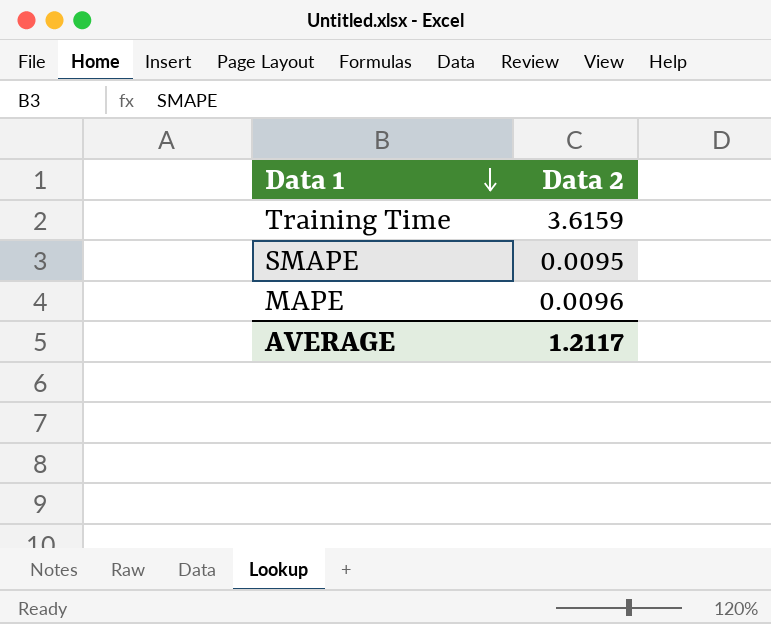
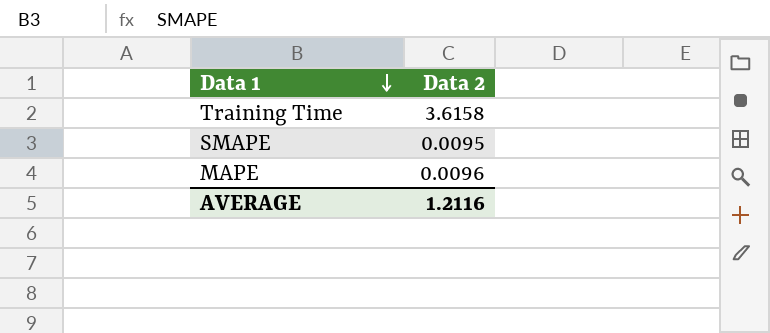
Training Time | Data 2: 3.6159 -> 3.6158
AVERAGE | Data 2: 1.2117 -> 1.2116

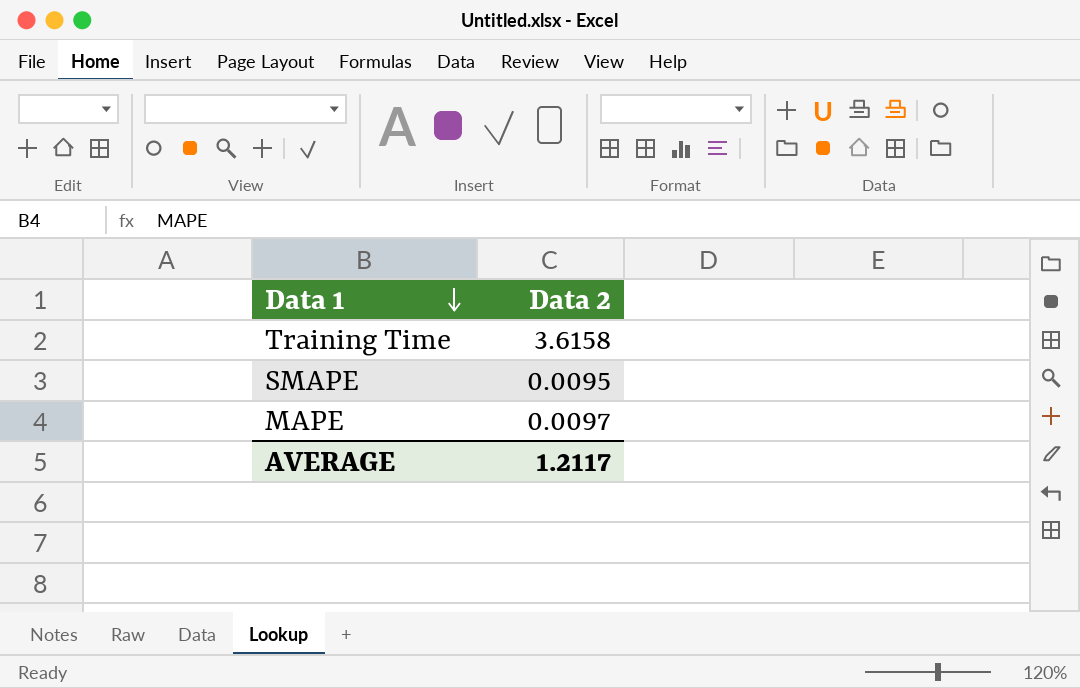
MAPE | Data 2: 0.0096 -> 0.0097
AVERAGE | Data 2: 1.2116 -> 1.2117

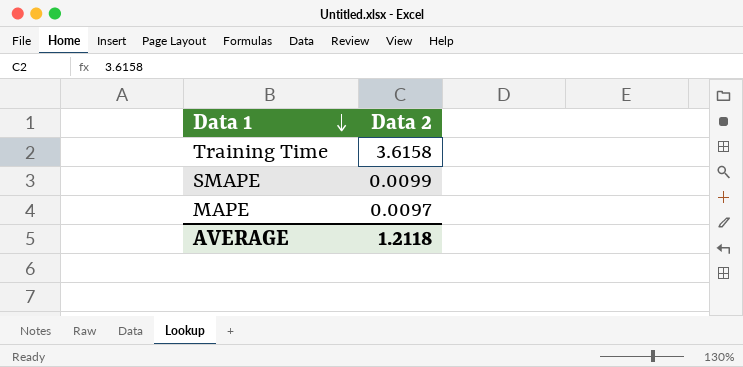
SMAPE | Data 2: 0.0095 -> 0.0099
AVERAGE | Data 2: 1.2117 -> 1.2118

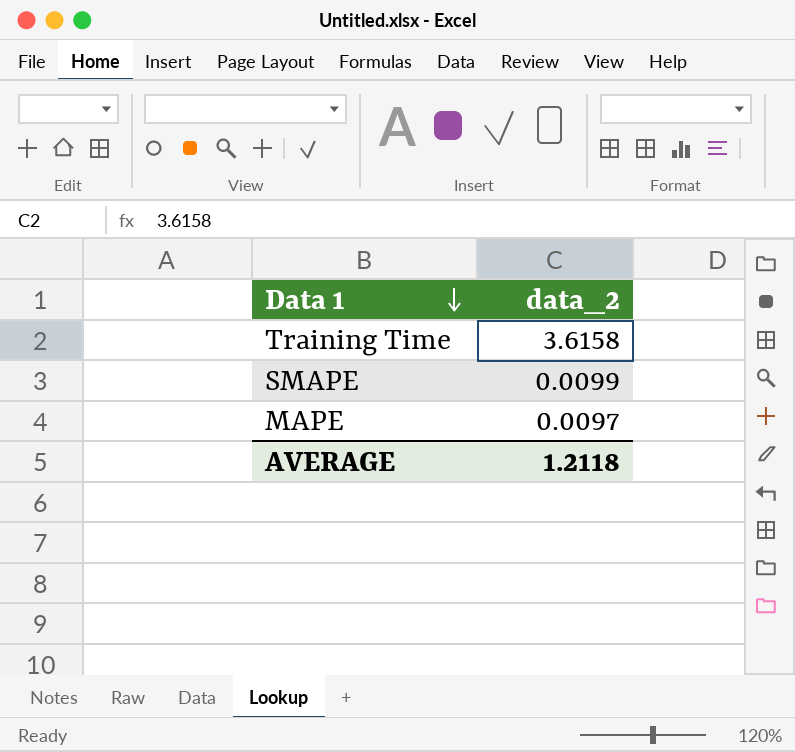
column name: Data 2 -> data_2

